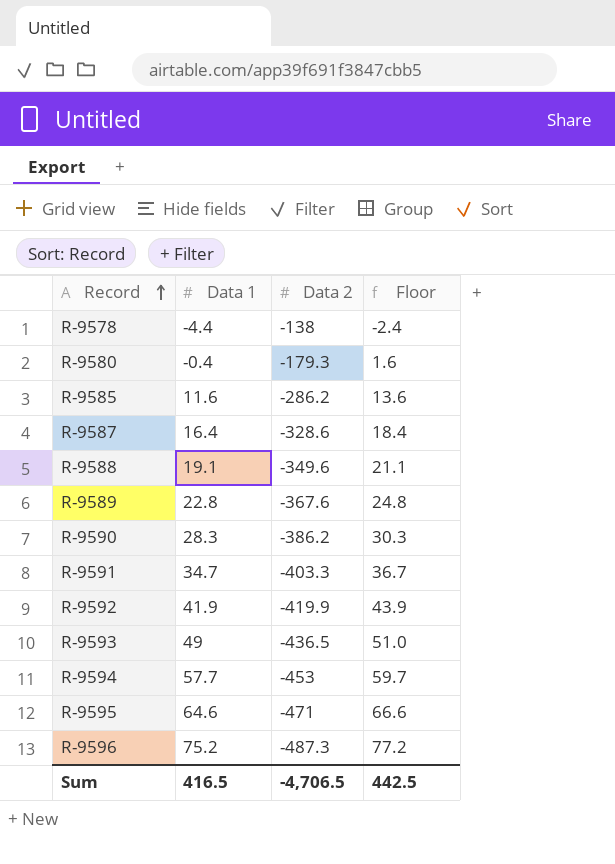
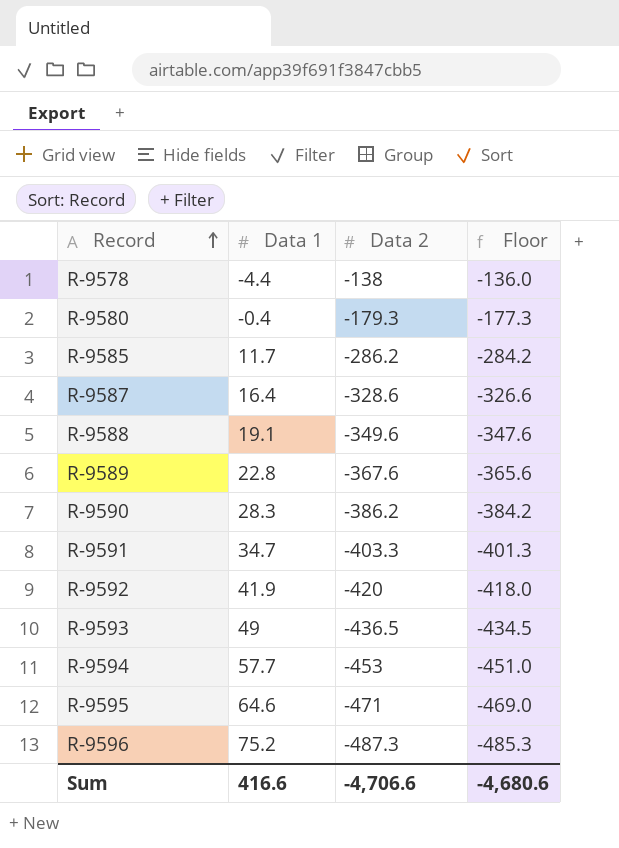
column Floor | formula: [Data 1] + 2 -> [Data 2] + 2
R-9585 | Data 1: 11.6 -> 11.7
R-9592 | Data 2: -419.9 -> -420
Sum | Data 1: 416.5 -> 416.6
Sum | Data 2: -4,706.5 -> -4,706.6
Sum | Floor: 442.5 -> -4,680.6

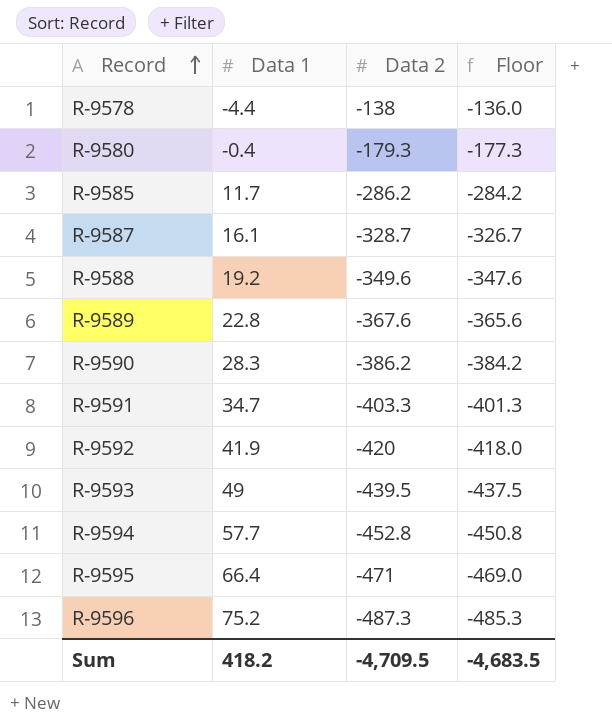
R-9587 | Data 1: 16.4 -> 16.1
R-9587 | Data 2: -328.6 -> -328.7
R-9587 | Floor: -326.6 -> -326.7
R-9588 | Data 1: 19.1 -> 19.2
R-9593 | Data 2: -436.5 -> -439.5
R-9593 | Floor: -434.5 -> -437.5
R-9594 | Data 2: -453 -> -452.8
R-9594 | Floor: -451.0 -> -450.8
R-9595 | Data 1: 64.6 -> 66.4
Sum | Data 1: 416.6 -> 418.2
Sum | Data 2: -4,706.6 -> -4,709.5
Sum | Floor: -4,680.6 -> -4,683.5

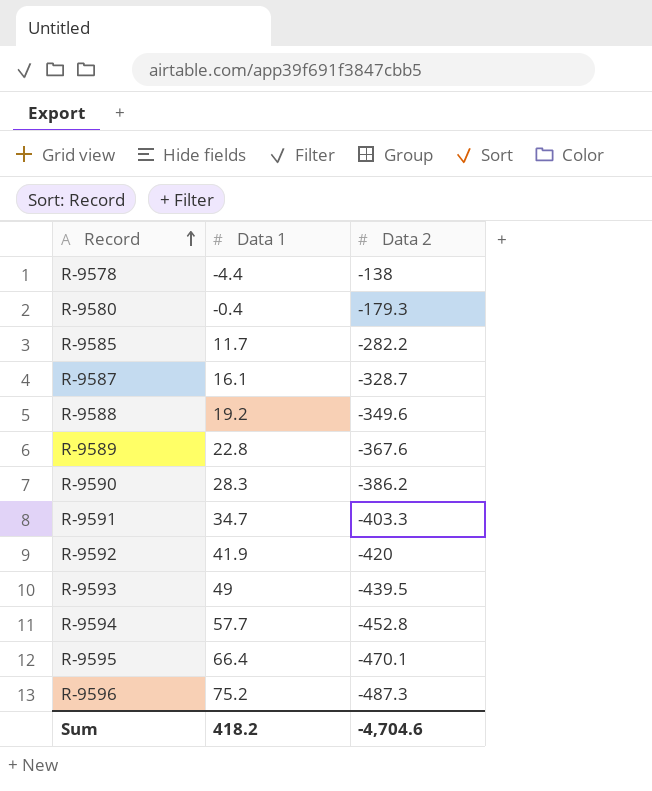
column Floor | formula: [Data 2] + 2 -> none
R-9585 | Data 2: -286.2 -> -282.2
R-9595 | Data 2: -471 -> -470.1
Sum | Data 2: -4,709.5 -> -4,704.6

